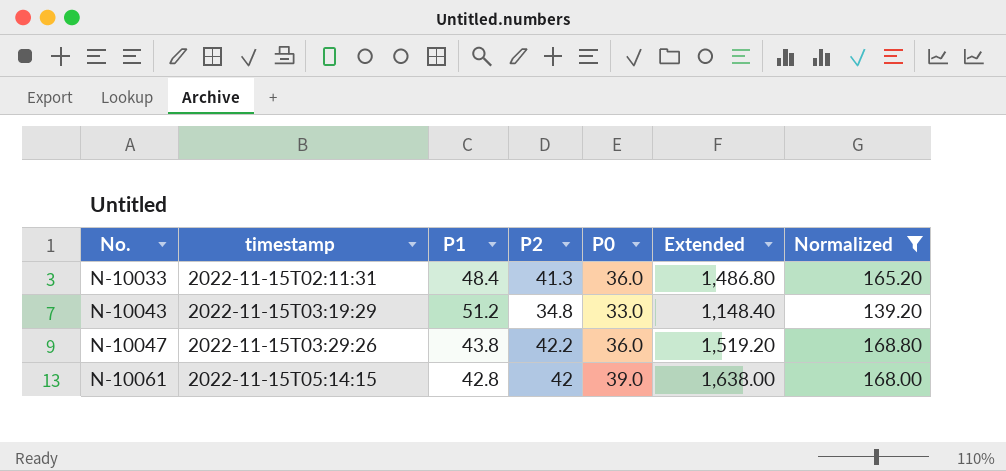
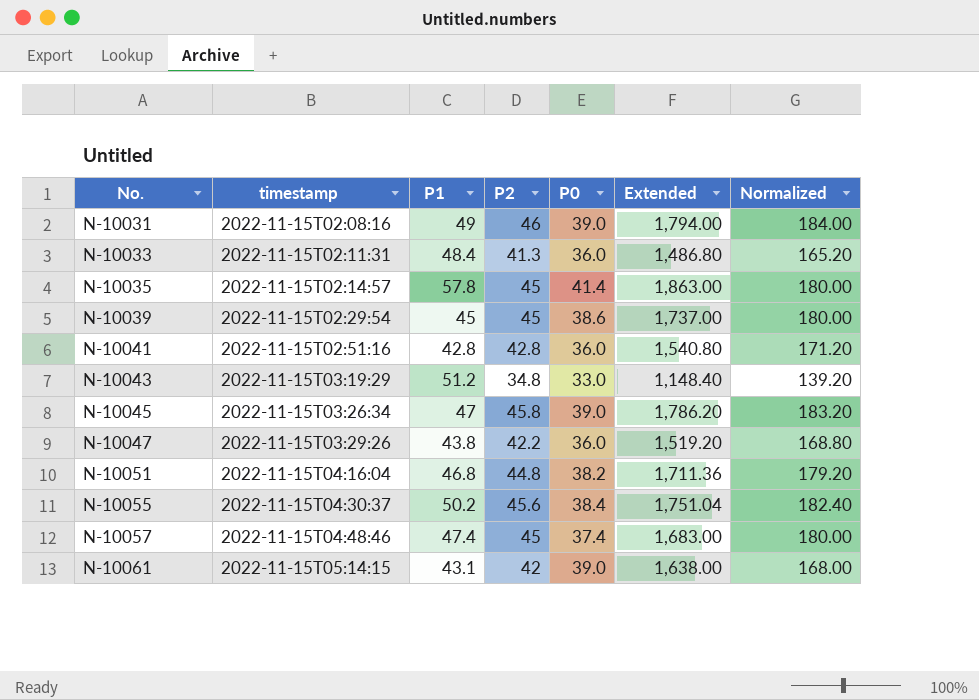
filter: Normalized <= 168.80 -> none
N-10061 | P1: 42.8 -> 43.1

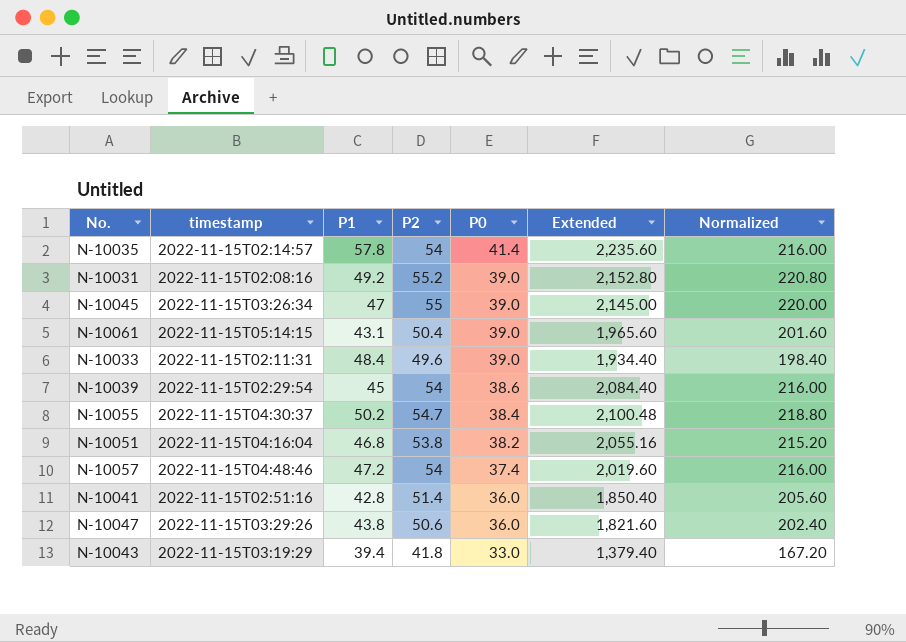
row order: No. ascending -> P0 descending
N-10035 | P2: 45 -> 54
N-10035 | Extended: 1,863.00 -> 2,235.60
N-10035 | Normalized: 180.00 -> 216.00
N-10031 | P1: 49 -> 49.2
N-10031 | P2: 46 -> 55.2
N-10031 | Extended: 1,794.00 -> 2,152.80
N-10031 | Normalized: 184.00 -> 220.80
N-10045 | P2: 45.8 -> 55
N-10045 | Extended: 1,786.20 -> 2,145.00
N-10045 | Normalized: 183.20 -> 220.00
N-10061 | P2: 42 -> 50.4
N-10061 | Extended: 1,638.00 -> 1,965.60
N-10061 | Normalized: 168.00 -> 201.60
N-10033 | P2: 41.3 -> 49.6
N-10033 | P0: 36.0 -> 39.0
N-10033 | Extended: 1,486.80 -> 1,934.40
N-10033 | Normalized: 165.20 -> 198.40
N-10039 | P2: 45 -> 54
N-10039 | Extended: 1,737.00 -> 2,084.40
N-10039 | Normalized: 180.00 -> 216.00
N-10055 | P2: 45.6 -> 54.7
N-10055 | Extended: 1,751.04 -> 2,100.48
N-10055 | Normalized: 182.40 -> 218.80
N-10051 | P2: 44.8 -> 53.8
N-10051 | Extended: 1,711.36 -> 2,055.16
N-10051 | Normalized: 179.20 -> 215.20
N-10057 | P1: 47.4 -> 47.2
N-10057 | P2: 45 -> 54
N-10057 | Extended: 1,683.00 -> 2,019.60
N-10057 | Normalized: 180.00 -> 216.00
N-10041 | P2: 42.8 -> 51.4
N-10041 | Extended: 1,540.80 -> 1,850.40
N-10041 | Normalized: 171.20 -> 205.60
N-10047 | P2: 42.2 -> 50.6
N-10047 | Extended: 1,519.20 -> 1,821.60
N-10047 | Normalized: 168.80 -> 202.40
N-10043 | P1: 51.2 -> 39.4
N-10043 | P2: 34.8 -> 41.8
N-10043 | Extended: 1,148.40 -> 1,379.40
N-10043 | Normalized: 139.20 -> 167.20

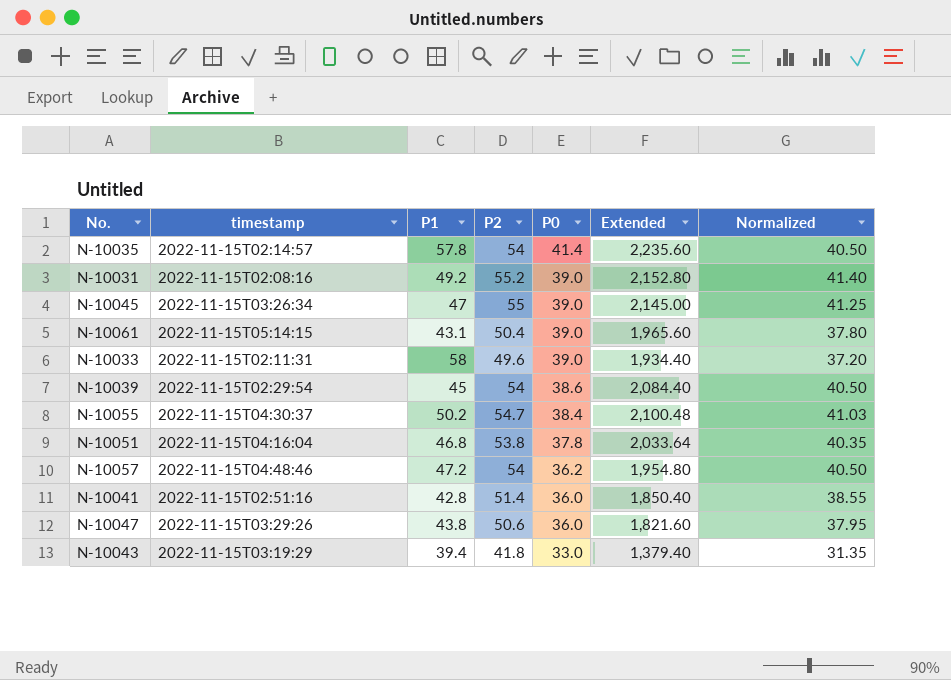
column Normalized | formula: [P2] * 4 -> [P2] * 0.75
N-10033 | P1: 48.4 -> 58
N-10051 | P0: 38.2 -> 37.8
N-10051 | Extended: 2,055.16 -> 2,033.64
N-10057 | P0: 37.4 -> 36.2
N-10057 | Extended: 2,019.60 -> 1,954.80

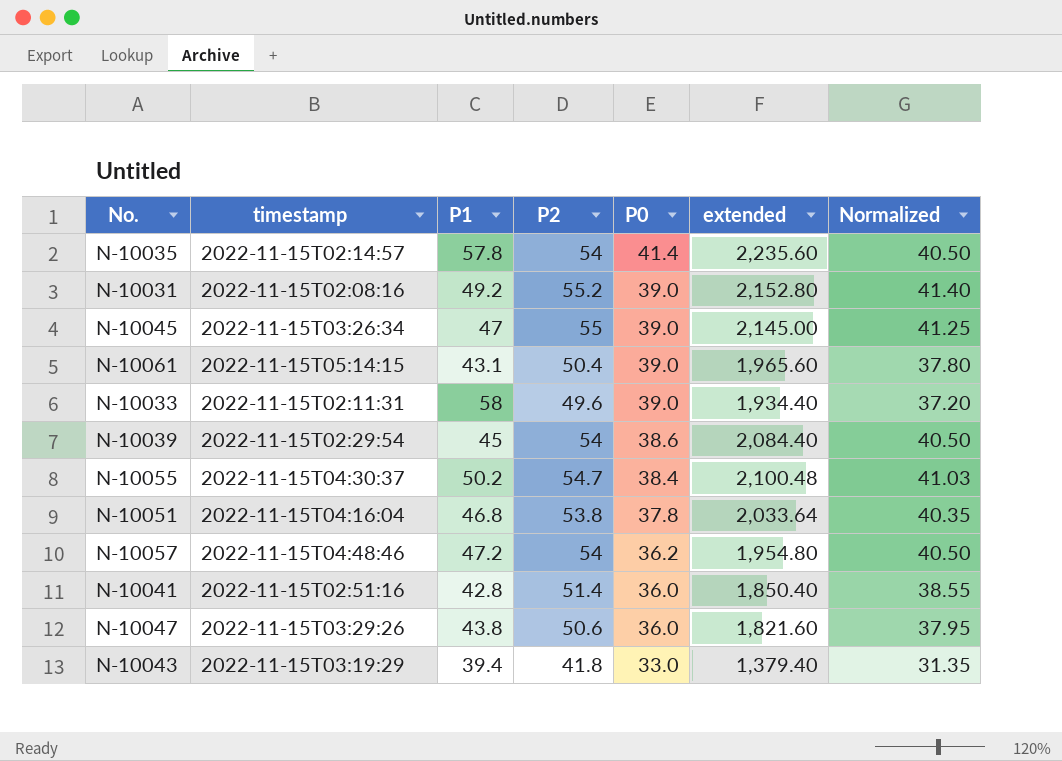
column name: Extended -> extended

